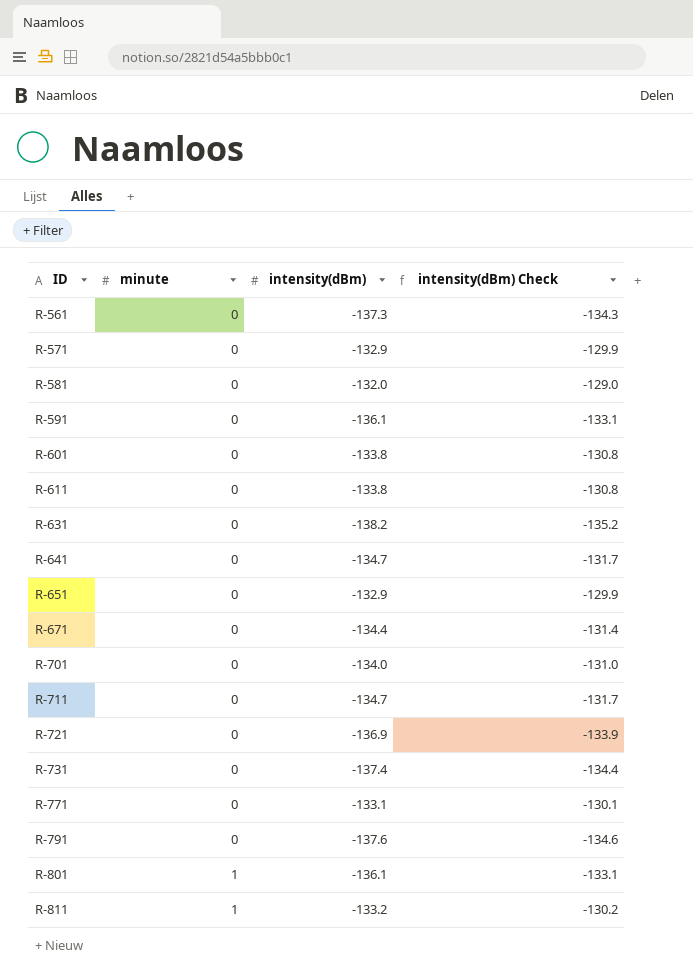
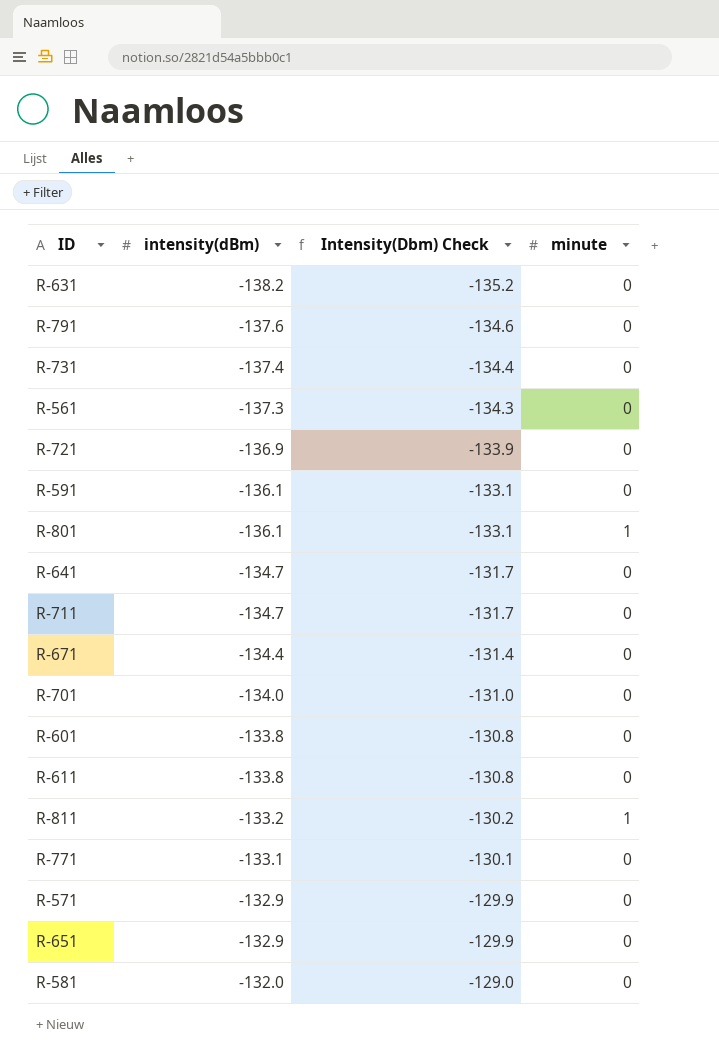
row order: ID ascending -> intensity(dBm) ascending
column name: intensity(dBm) Check -> Intensity(Dbm) Check
column minute | position: 2 -> 4

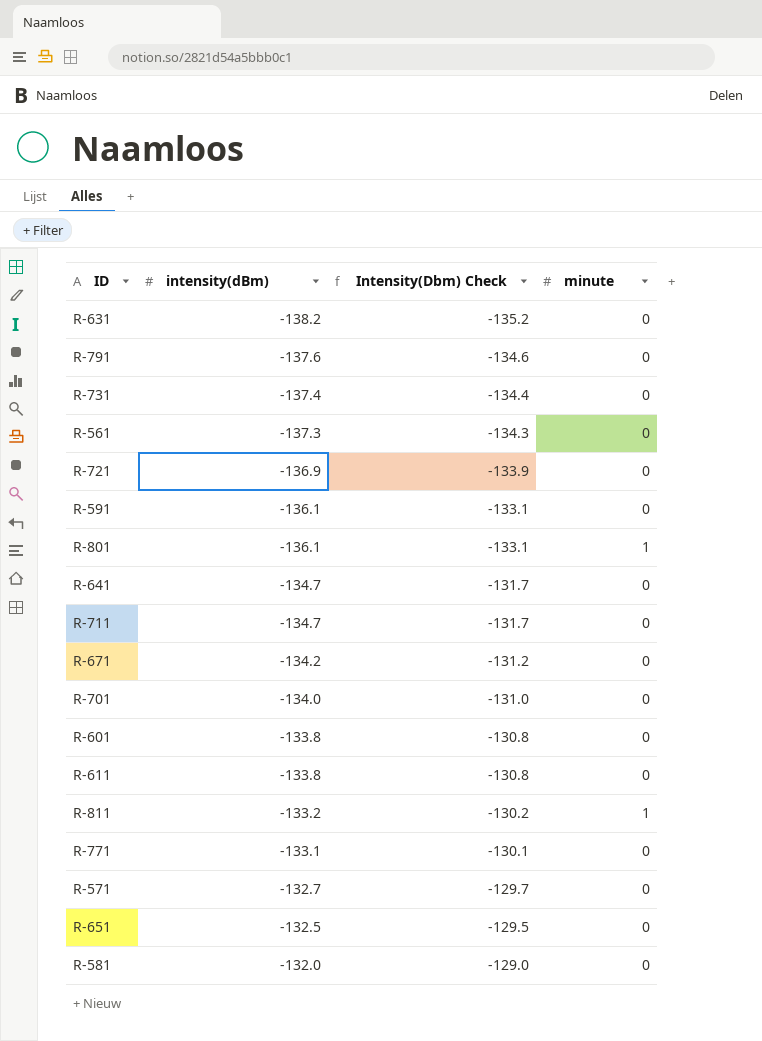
R-671 | intensity(dBm): -134.4 -> -134.2
R-671 | Intensity(Dbm) Check: -131.4 -> -131.2
R-571 | intensity(dBm): -132.9 -> -132.7
R-571 | Intensity(Dbm) Check: -129.9 -> -129.7
R-651 | intensity(dBm): -132.9 -> -132.5
R-651 | Intensity(Dbm) Check: -129.9 -> -129.5

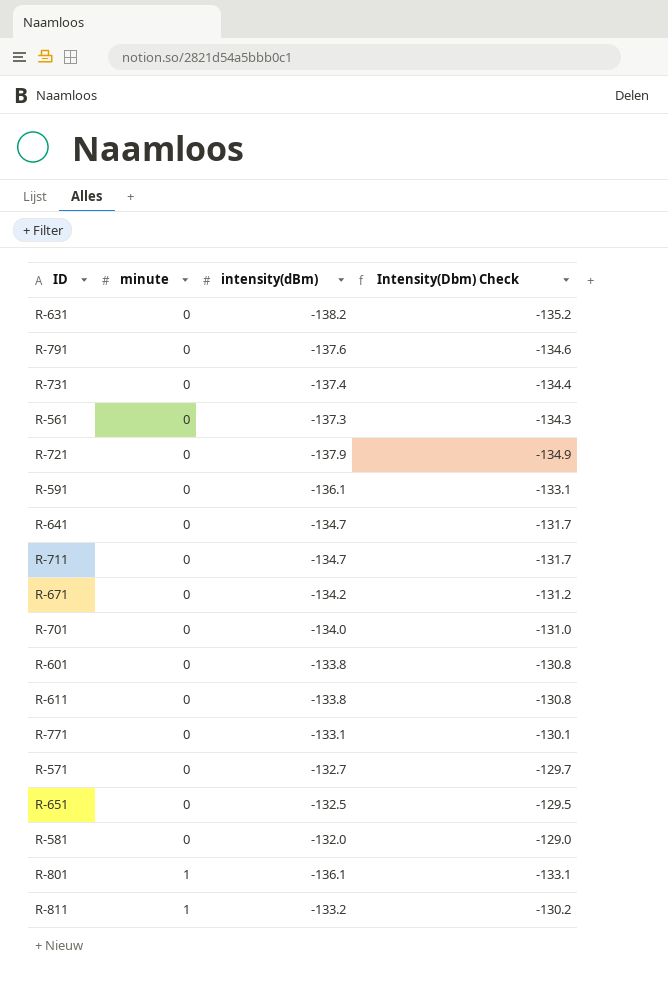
row order: intensity(dBm) ascending -> minute ascending
column minute | position: 4 -> 2
R-721 | intensity(dBm): -136.9 -> -137.9
R-721 | Intensity(Dbm) Check: -133.9 -> -134.9

